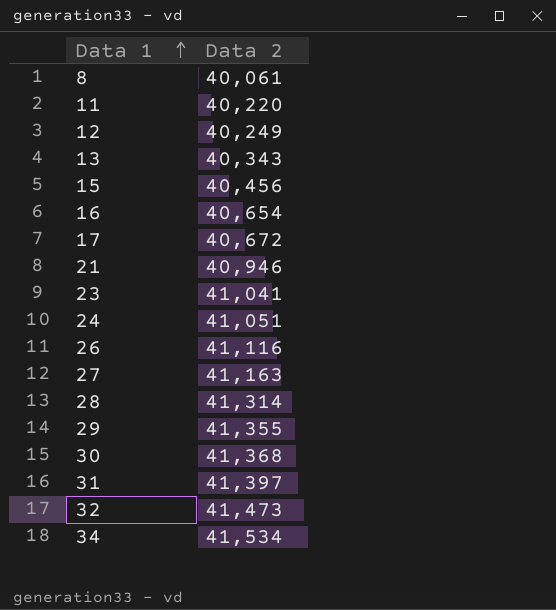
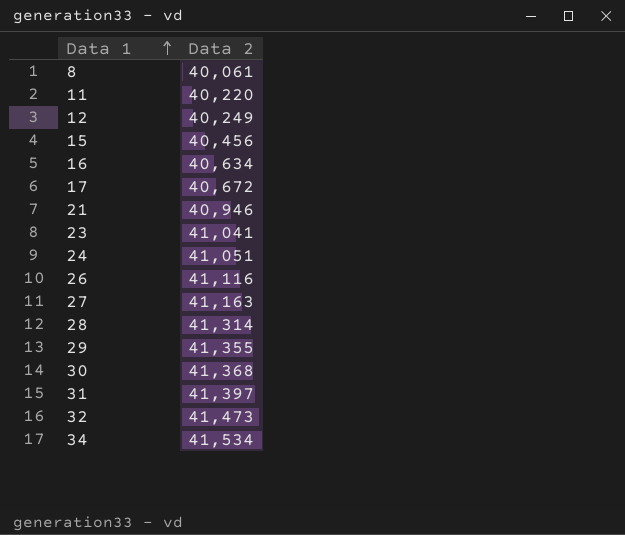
row 13: 40,343 -> none
16 | Data 2: 40,654 -> 40,634

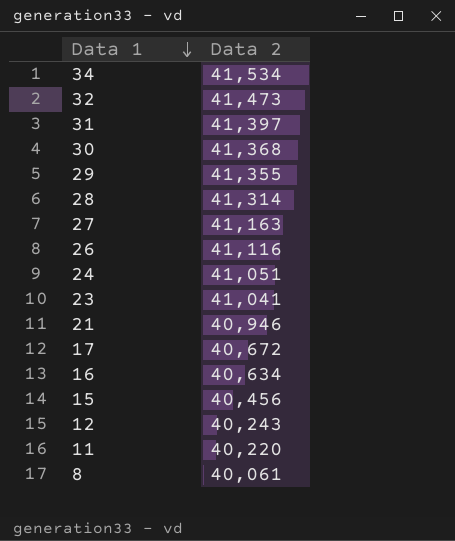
row order: Data 1 ascending -> Data 1 descending
12 | Data 2: 40,249 -> 40,243

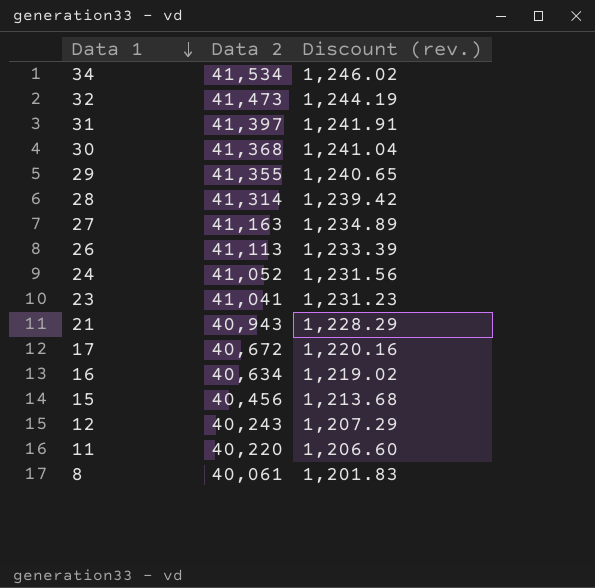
column Discount (rev.) | formula: none -> [Data 2] * 0.03
26 | Data 2: 41,116 -> 41,113
24 | Data 2: 41,051 -> 41,052
21 | Data 2: 40,946 -> 40,943

